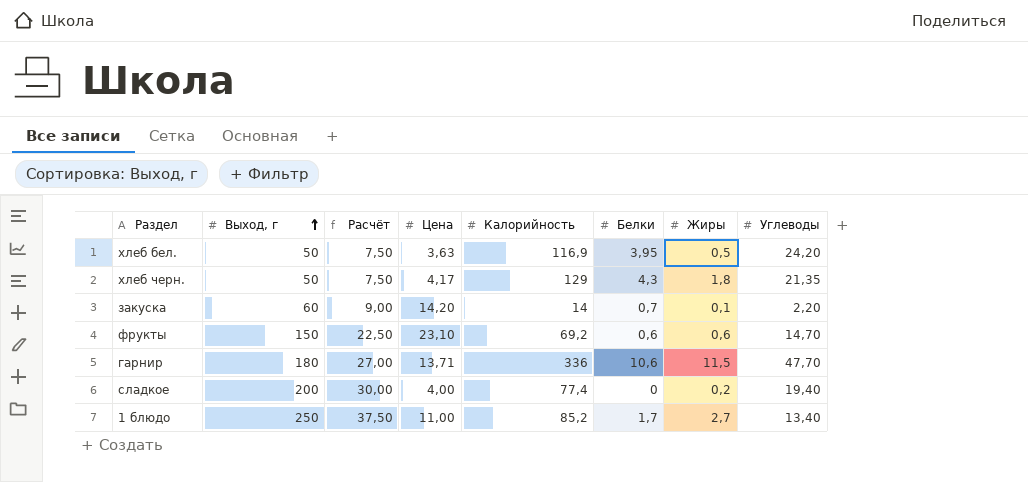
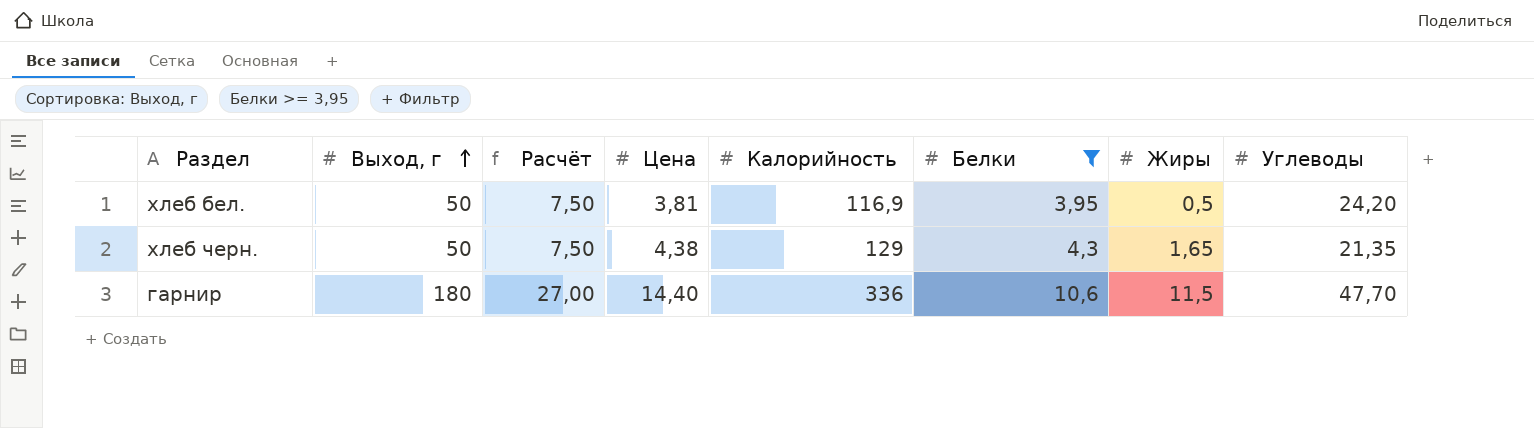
filter: none -> Белки >= 3,95
хлеб бел. | Цена: 3,63 -> 3,81
хлеб черн. | Цена: 4,17 -> 4,38
хлеб черн. | Жиры: 1,8 -> 1,65
гарнир | Цена: 13,71 -> 14,40

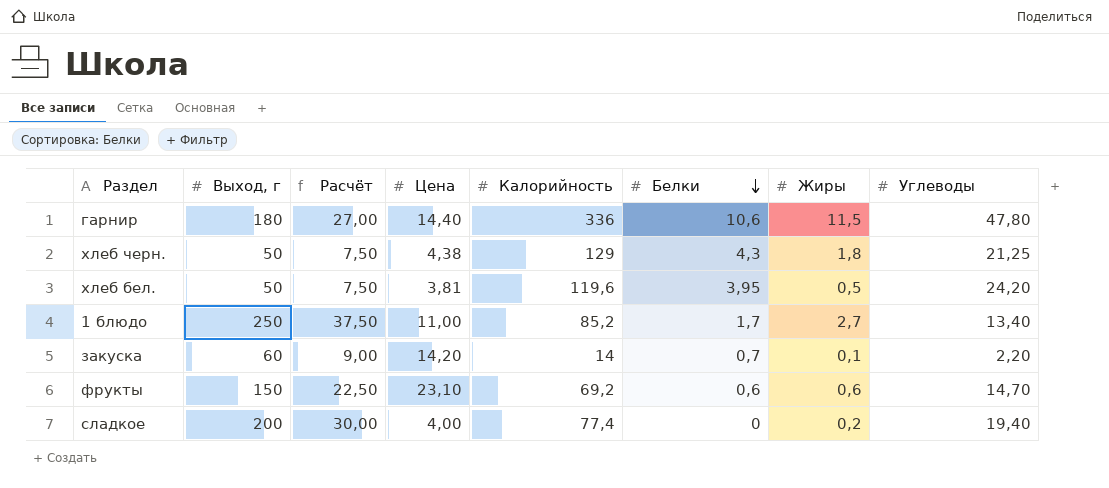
filter: Белки >= 3,95 -> none
row order: Выход, г ascending -> Белки descending
гарнир | Углеводы: 47,70 -> 47,80
хлеб черн. | Жиры: 1,65 -> 1,8
хлеб черн. | Углеводы: 21,35 -> 21,25
хлеб бел. | Калорийность: 116,9 -> 119,6

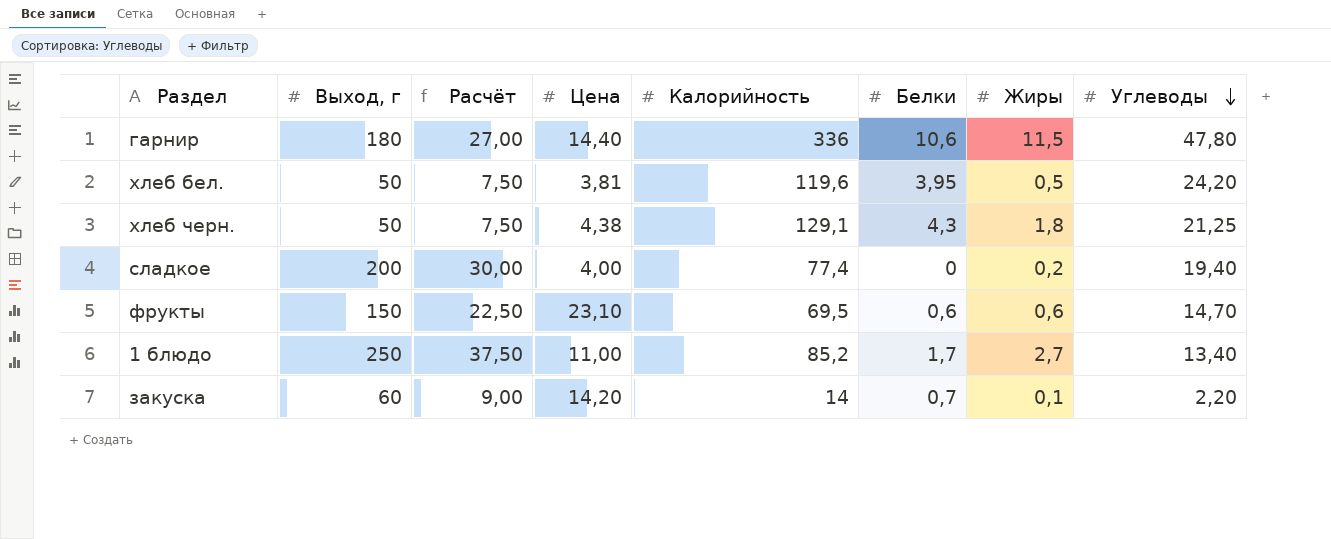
row order: Белки descending -> Углеводы descending
хлеб черн. | Калорийность: 129 -> 129,1
фрукты | Калорийность: 69,2 -> 69,5

